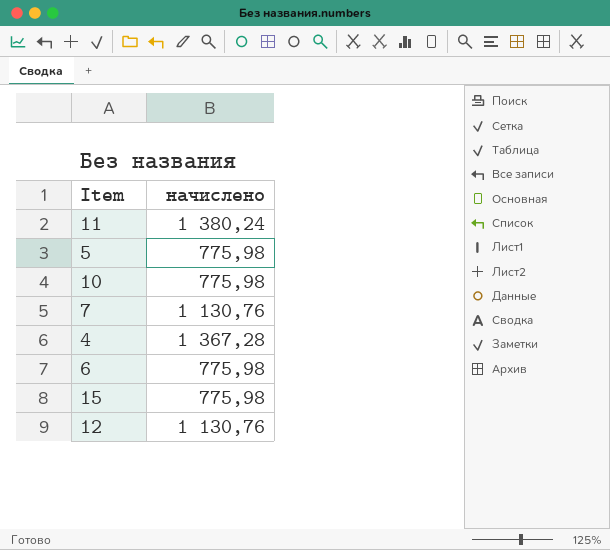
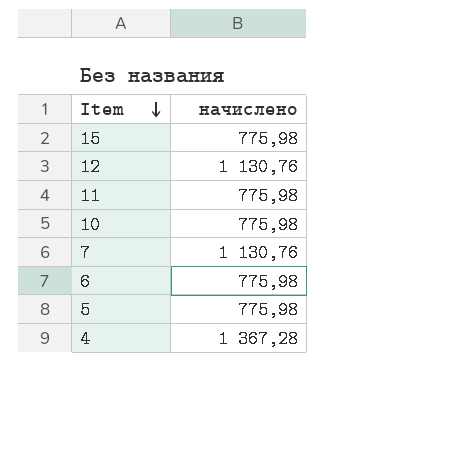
row order: none -> Item descending
11 | начислено: 1 380,24 -> 775,98

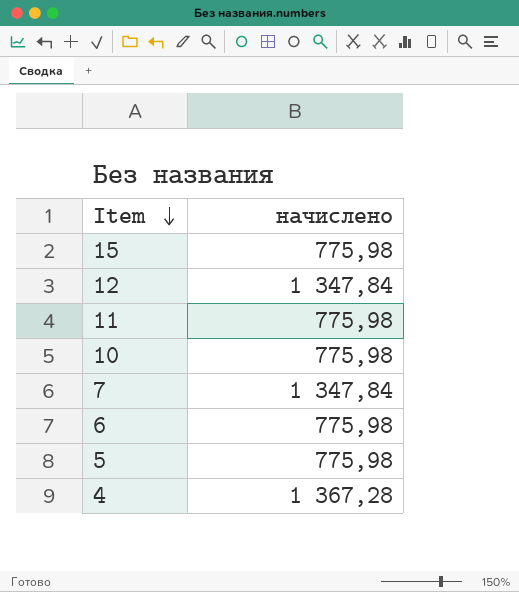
12 | начислено: 1 130,76 -> 1 347,84
7 | начислено: 1 130,76 -> 1 347,84

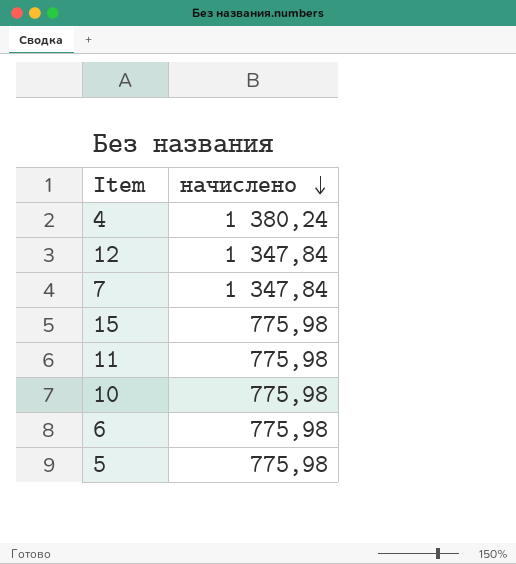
row order: Item descending -> начислено descending
4 | начислено: 1 367,28 -> 1 380,24

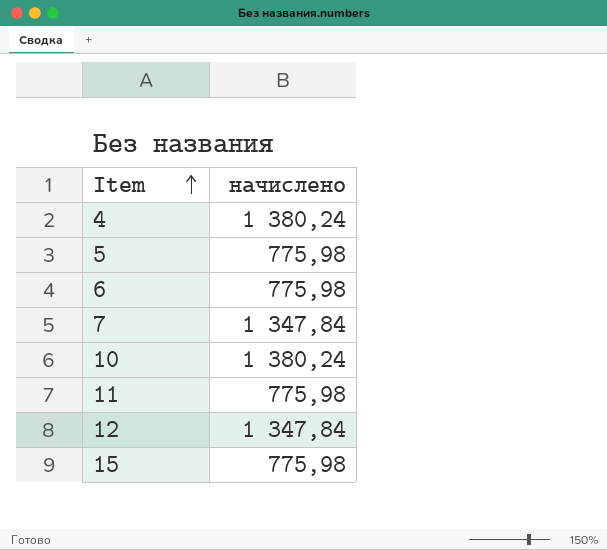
row order: начислено descending -> Item ascending
10 | начислено: 775,98 -> 1 380,24

